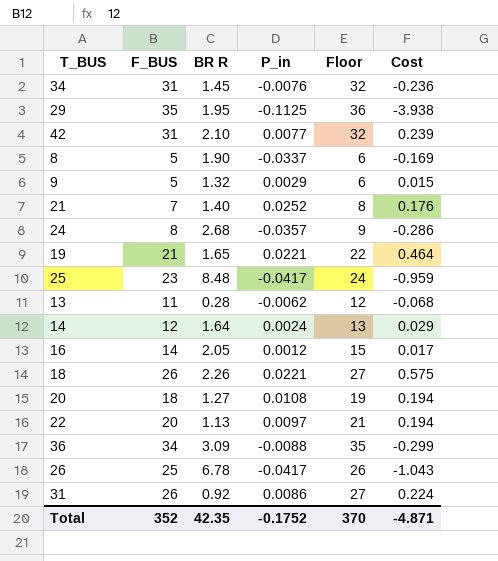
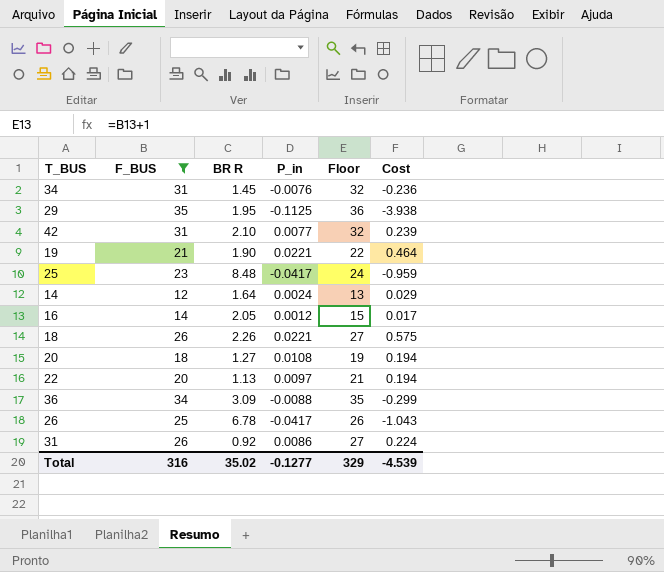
filter: none -> F_BUS >= 12
19 | BR R: 1.65 -> 1.90
Total | F_BUS: 352 -> 316
Total | BR R: 42.35 -> 35.02
Total | P_in: -0.1752 -> -0.1277
Total | Floor: 370 -> 329
Total | Cost: -4.871 -> -4.539

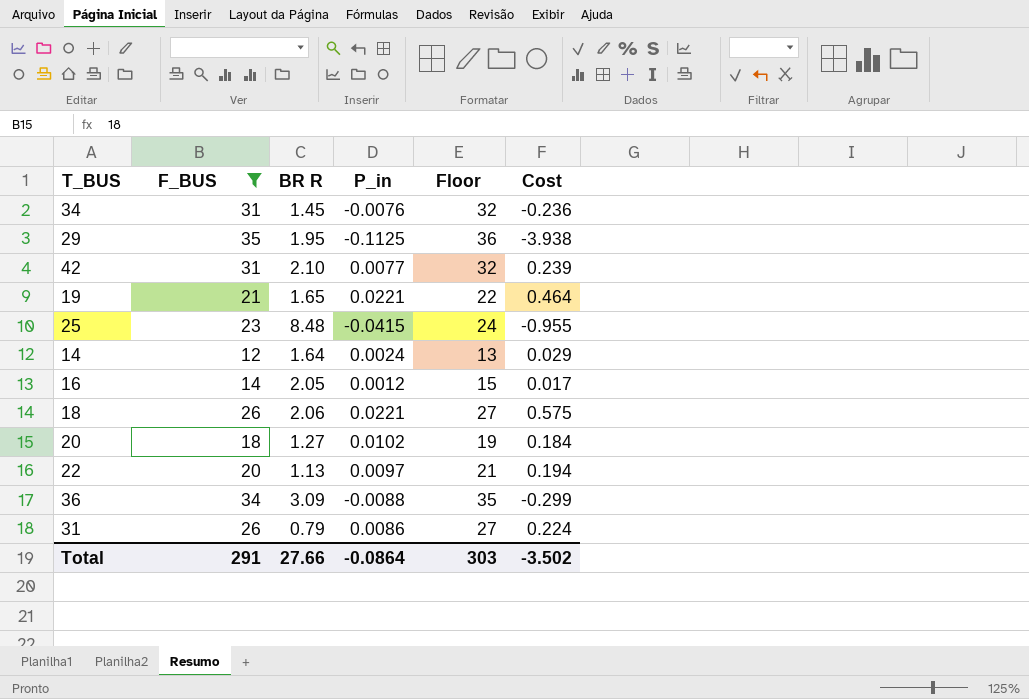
row 26: 25 | 6.78 | -0.0417 | 26 | -1.043 -> none
19 | BR R: 1.90 -> 1.65
25 | P_in: -0.0417 -> -0.0415
25 | Cost: -0.959 -> -0.955
18 | BR R: 2.26 -> 2.06
20 | P_in: 0.0108 -> 0.0102
20 | Cost: 0.194 -> 0.184
31 | BR R: 0.92 -> 0.79
Total | F_BUS: 316 -> 291
Total | BR R: 35.02 -> 27.66
Total | P_in: -0.1277 -> -0.0864
Total | Floor: 329 -> 303
Total | Cost: -4.539 -> -3.502

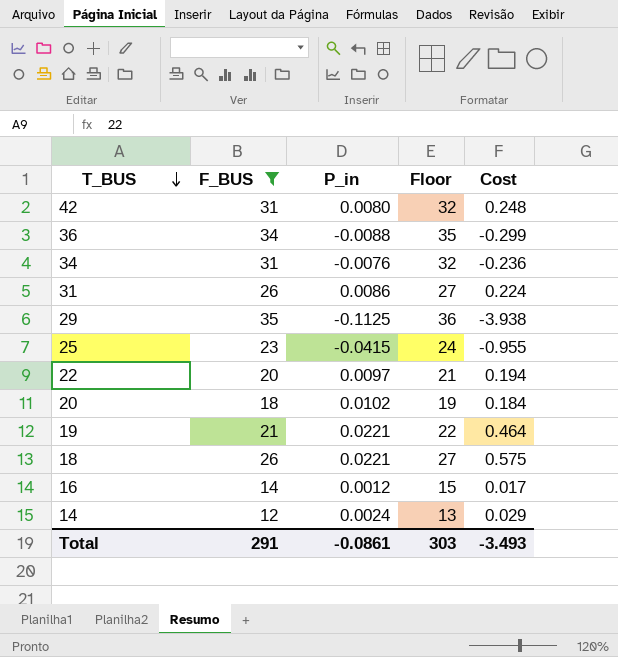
row order: none -> T_BUS descending
column BR R | position: 3 -> none
42 | P_in: 0.0077 -> 0.0080
42 | Cost: 0.239 -> 0.248
Total | P_in: -0.0864 -> -0.0861
Total | Cost: -3.502 -> -3.493

